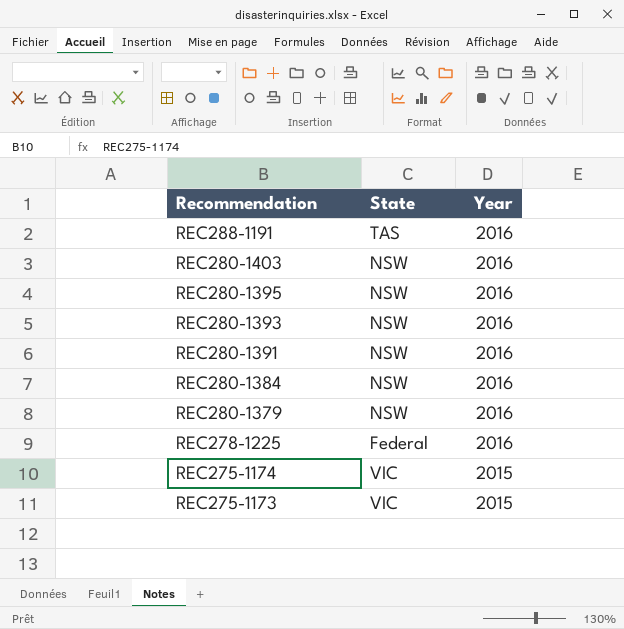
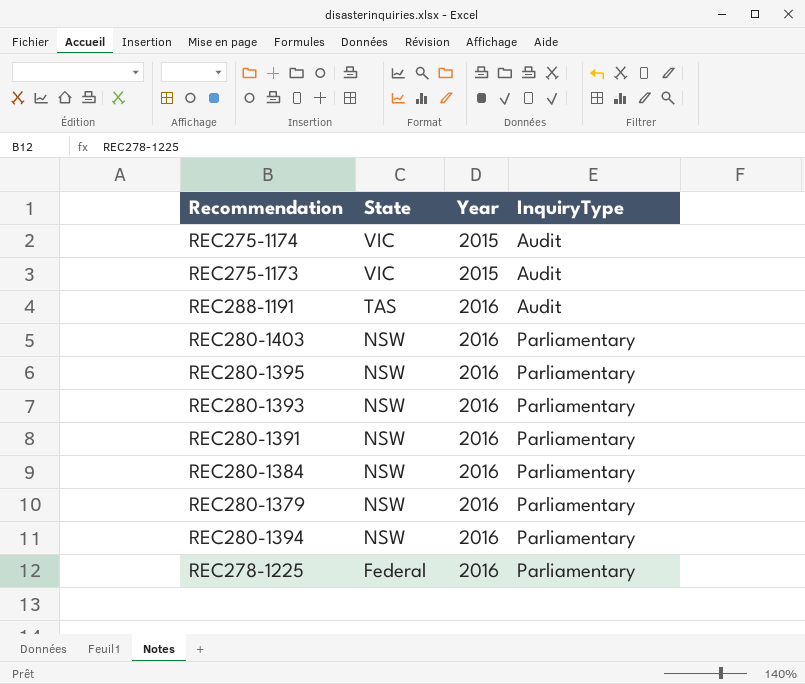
row order: Recommendation descending -> State descending
column InquiryType | position: none -> 4
row REC280-1394: none -> NSW | 2016 | Parliamentary

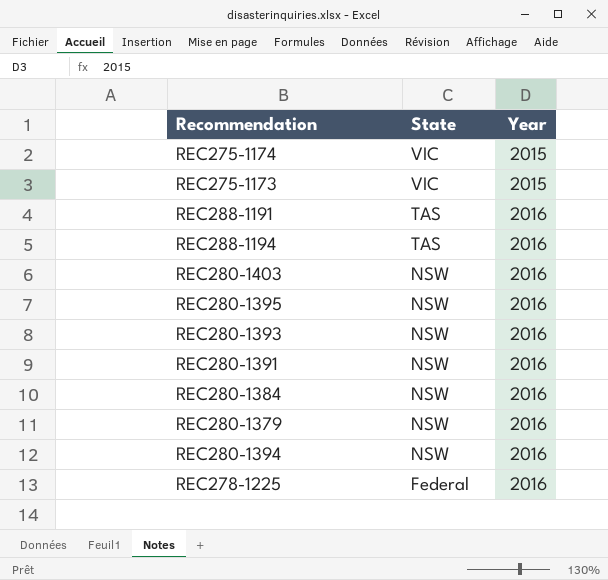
column InquiryType | position: 4 -> none
row REC288-1194: none -> TAS | 2016

